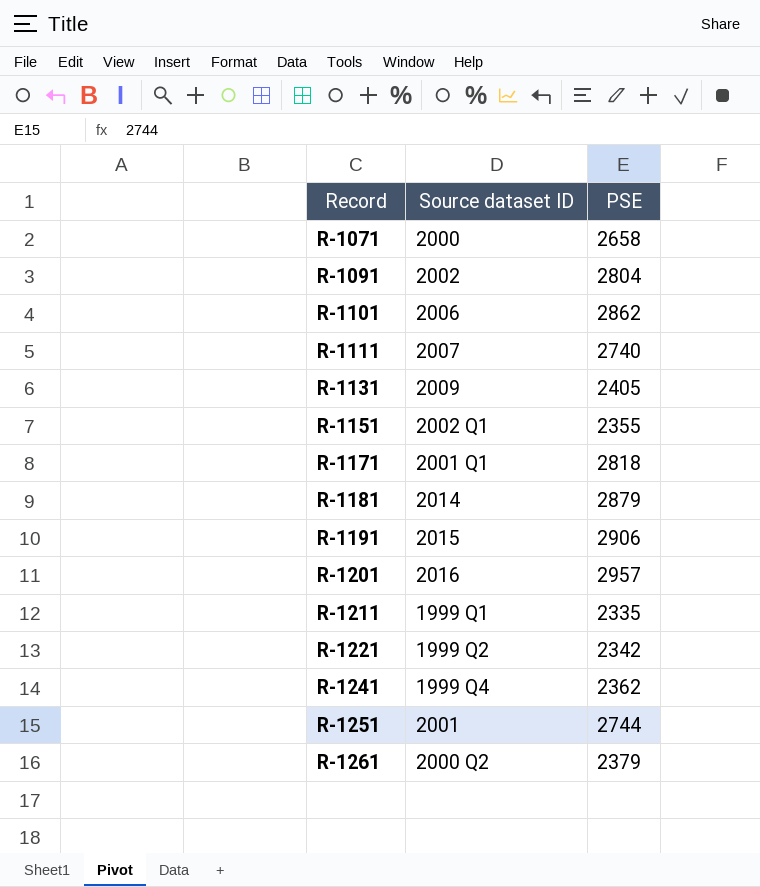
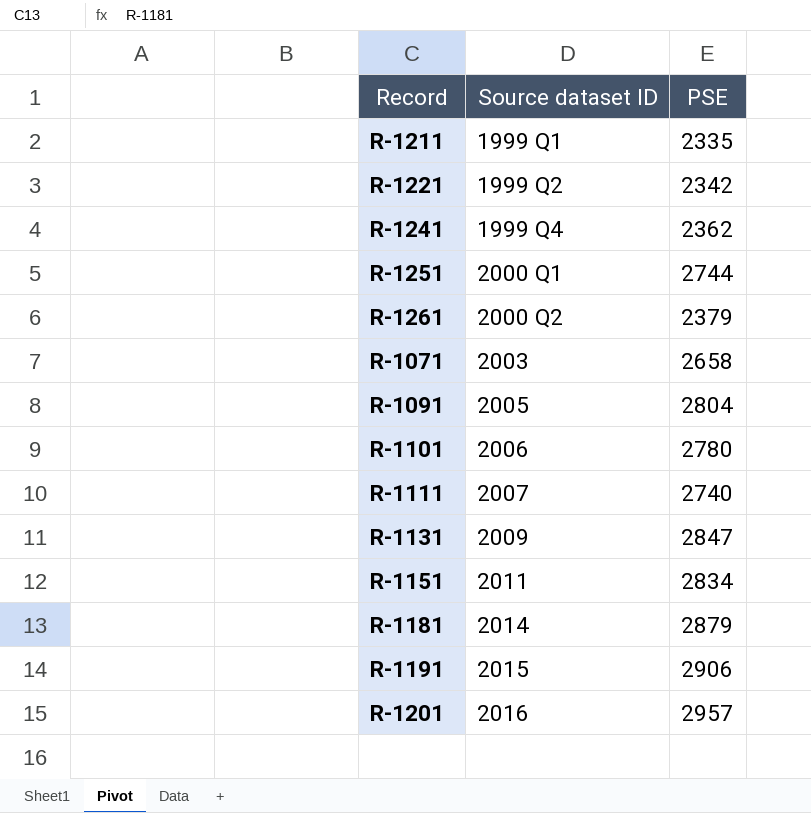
row order: Record ascending -> Source dataset ID ascending
row R-1171: 2001 Q1 | 2818 -> none
R-1251 | Source dataset ID: 2001 -> 2000 Q1
R-1071 | Source dataset ID: 2000 -> 2003
R-1091 | Source dataset ID: 2002 -> 2005
R-1101 | PSE: 2862 -> 2780
R-1131 | PSE: 2405 -> 2847
R-1151 | Source dataset ID: 2002 Q1 -> 2011
R-1151 | PSE: 2355 -> 2834

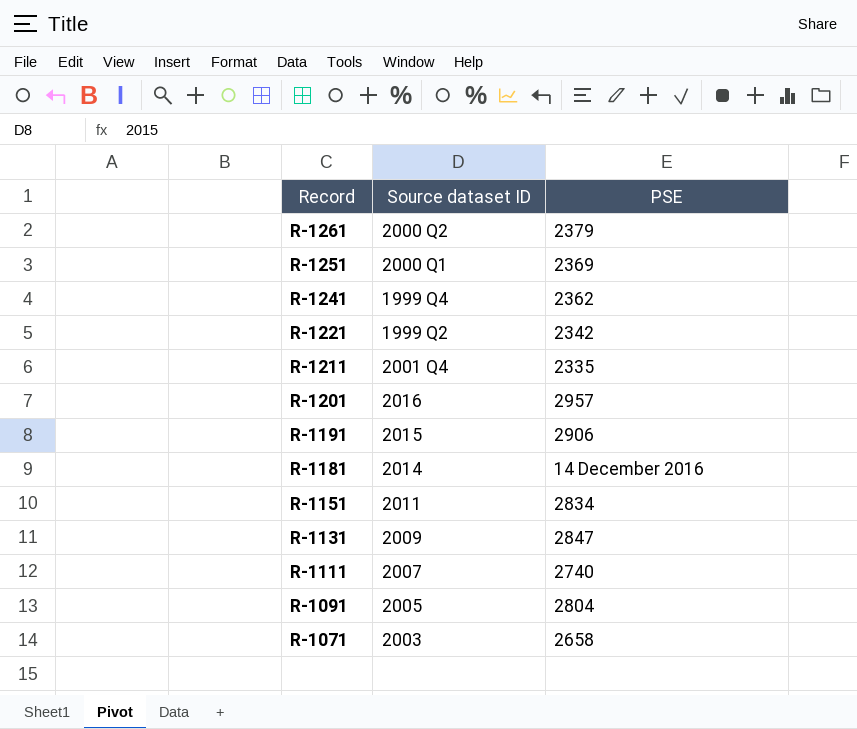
row order: Source dataset ID ascending -> Record descending
row R-1101: 2006 | 2780 -> none
R-1251 | PSE: 2744 -> 2369
R-1211 | Source dataset ID: 1999 Q1 -> 2001 Q4
R-1181 | PSE: 2879 -> 14 December 2016

